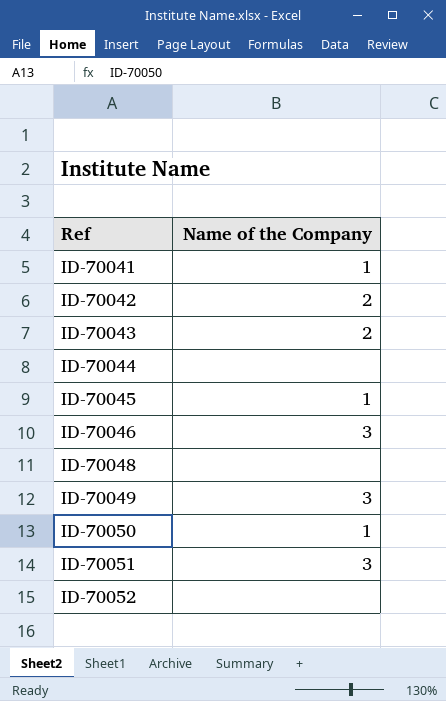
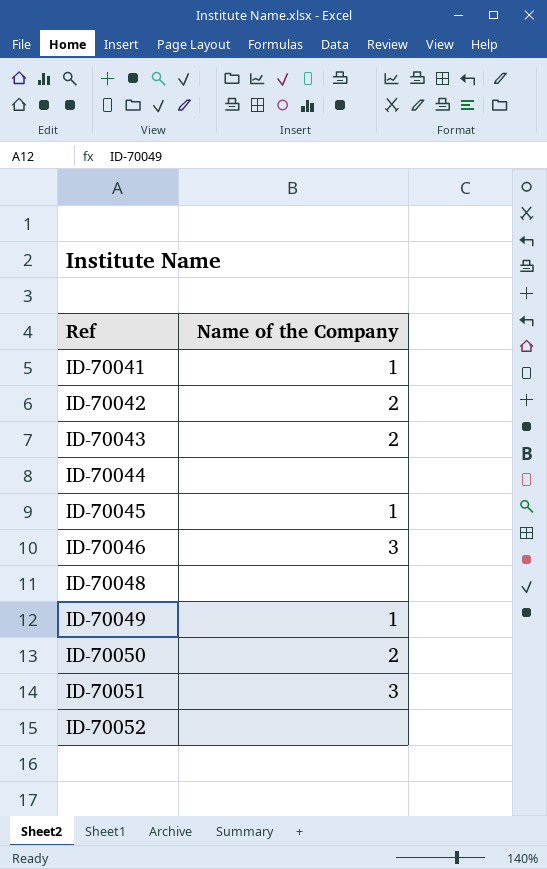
ID-70049 | Name of the Company: 3 -> 1
ID-70050 | Name of the Company: 1 -> 2

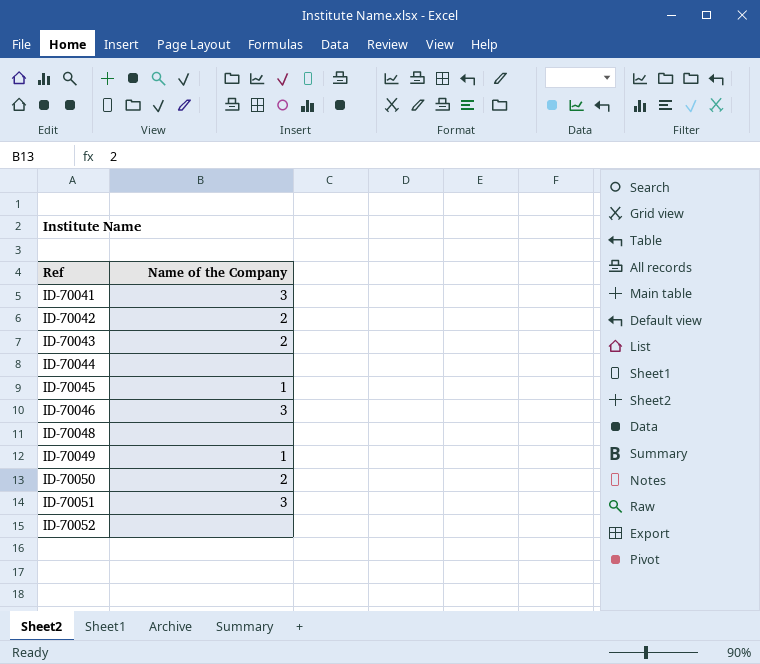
ID-70041 | Name of the Company: 1 -> 3

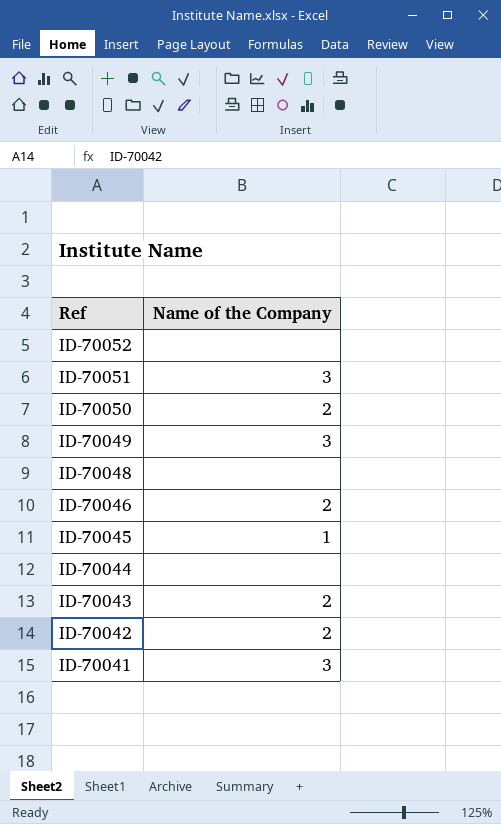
row order: Ref ascending -> Ref descending
ID-70049 | Name of the Company: 1 -> 3
ID-70046 | Name of the Company: 3 -> 2

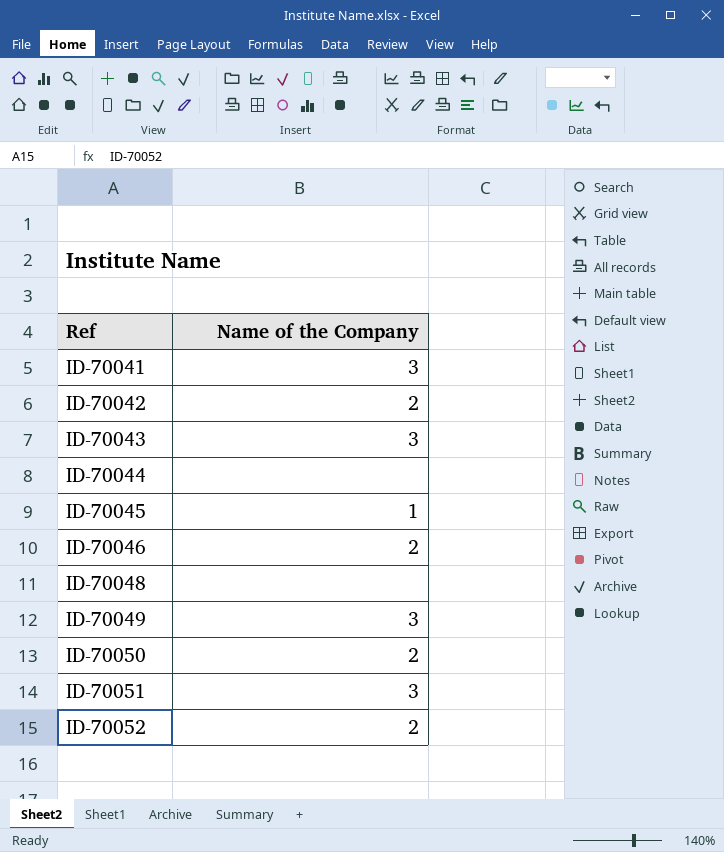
row order: Ref descending -> Ref ascending
ID-70043 | Name of the Company: 2 -> 3
ID-70052 | Name of the Company: none -> 2

